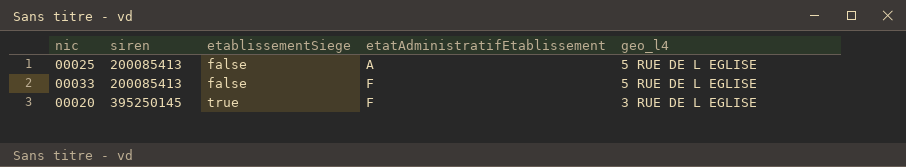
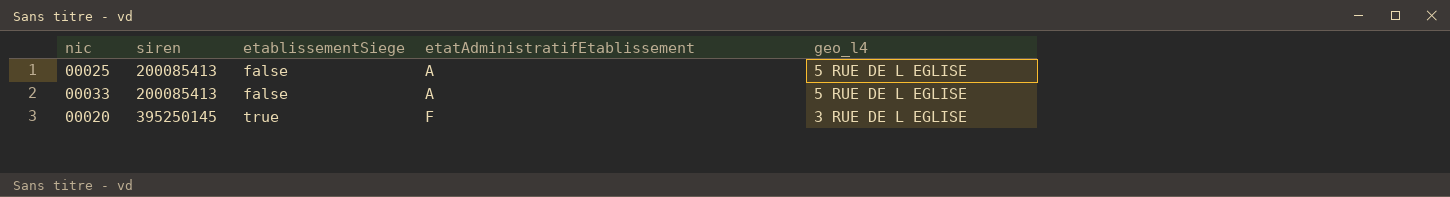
00033 | etatAdministratifEtablissement: F -> A

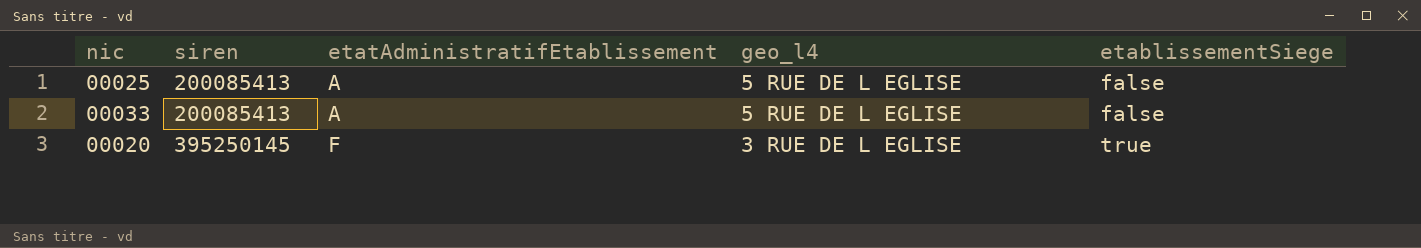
column etablissementSiege | position: 3 -> 5

